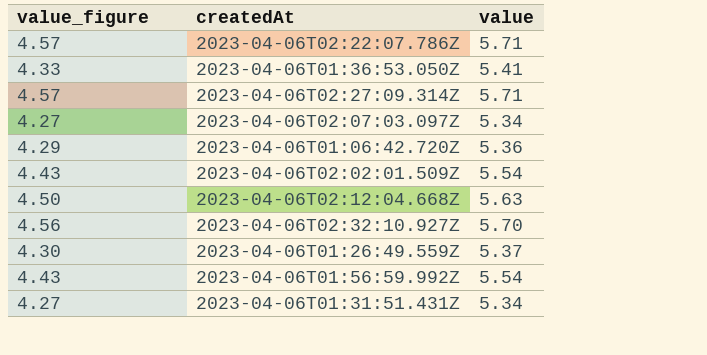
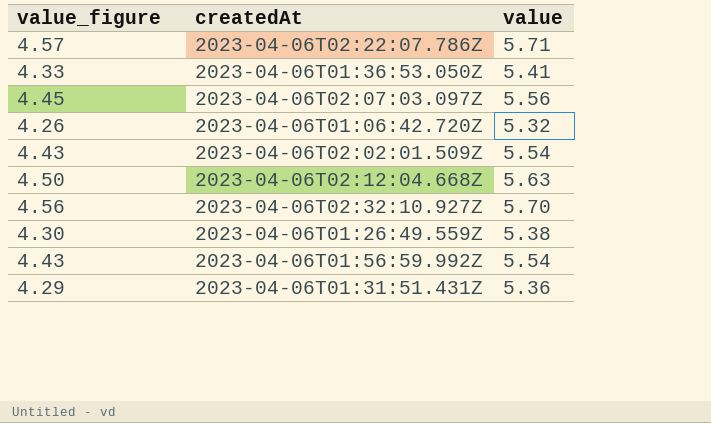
row 2023-04-06T02:27:09.314Z: 4.57 | 5.71 -> none
2023-04-06T02:07:03.097Z | value_figure: 4.27 -> 4.45
2023-04-06T02:07:03.097Z | value: 5.34 -> 5.56
2023-04-06T01:06:42.720Z | value_figure: 4.29 -> 4.26
2023-04-06T01:06:42.720Z | value: 5.36 -> 5.32
2023-04-06T01:26:49.559Z | value: 5.37 -> 5.38
2023-04-06T01:31:51.431Z | value_figure: 4.27 -> 4.29
2023-04-06T01:31:51.431Z | value: 5.34 -> 5.36

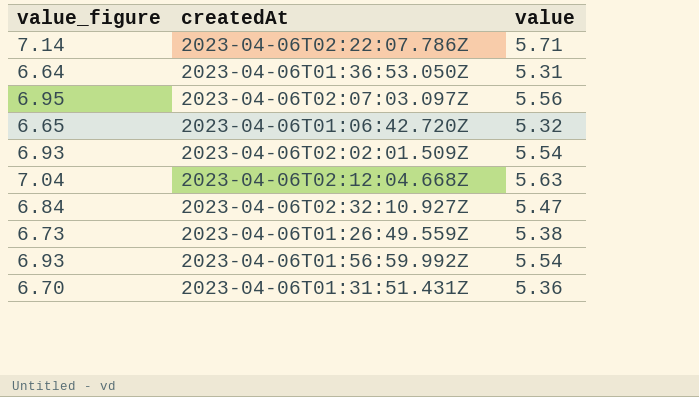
column value_figure | formula: [value] * 0.8 -> [value] * 1.25
2023-04-06T01:36:53.050Z | value: 5.41 -> 5.31
2023-04-06T02:32:10.927Z | value: 5.70 -> 5.47

